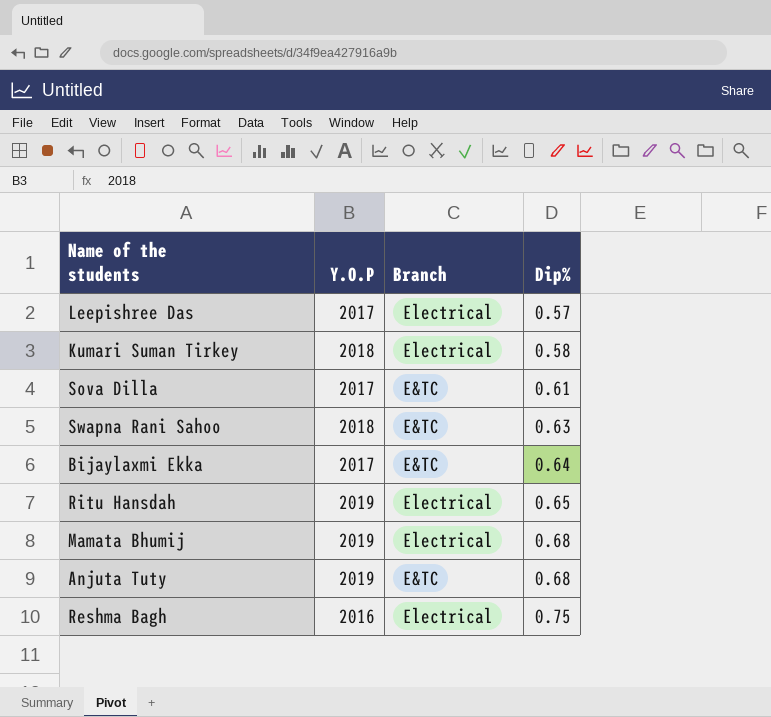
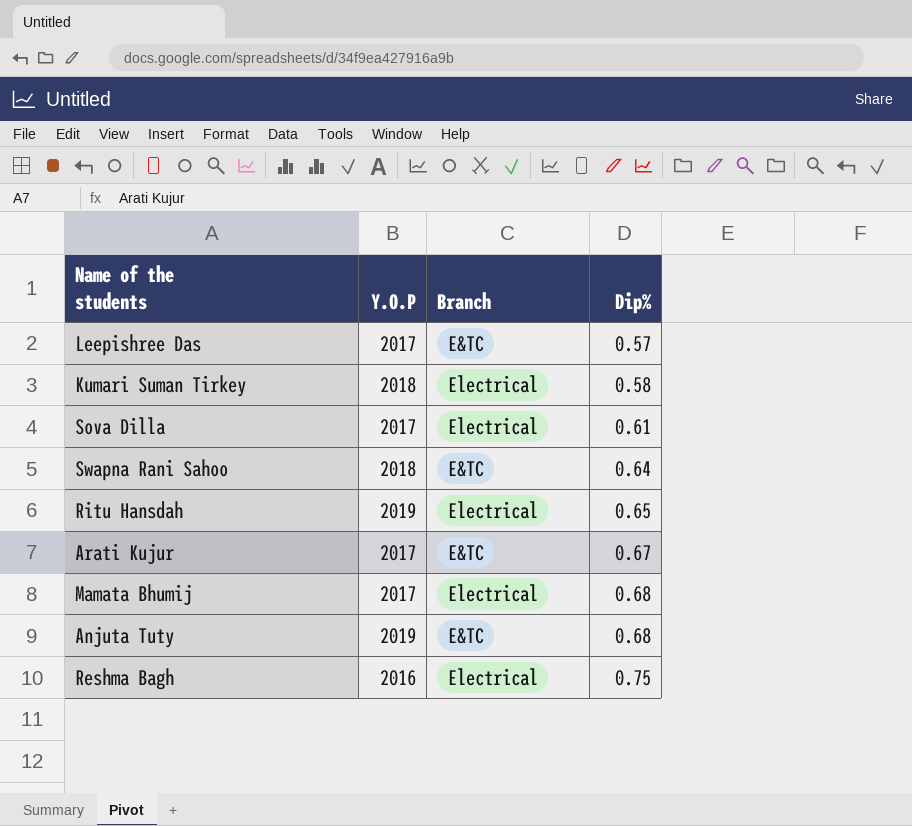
row Bijaylaxmi Ekka: 2017 | E&TC | 0.64 -> none
Leepishree Das | Branch: Electrical -> E&TC
Sova Dilla | Branch: E&TC -> Electrical
Swapna Rani Sahoo | Dip%: 0.63 -> 0.64
row Arati Kujur: none -> 2017 | E&TC | 0.67
Mamata Bhumij | Y.O.P: 2019 -> 2017

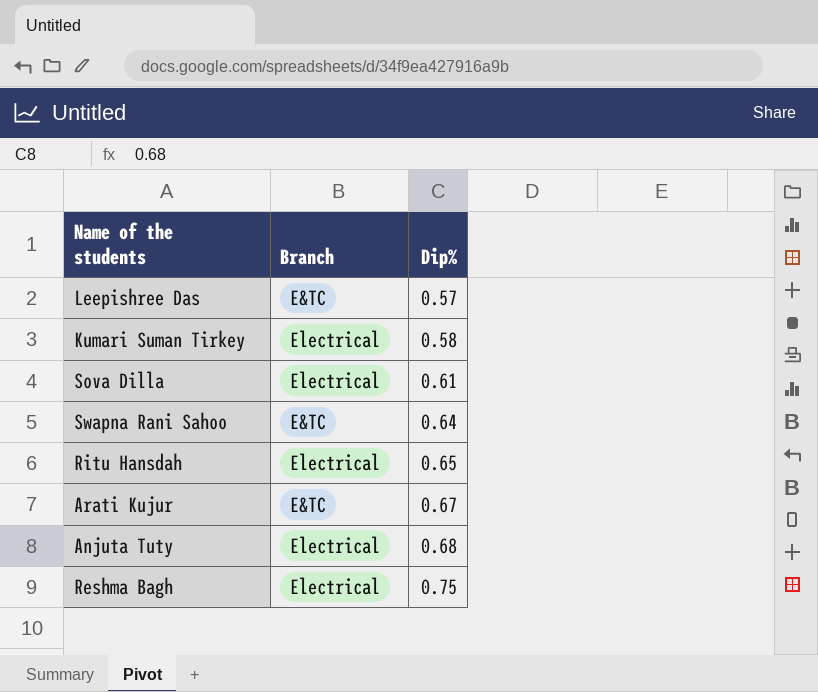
column Y.O.P | position: 2 -> none
row Mamata Bhumij: 2017 | Electrical | 0.68 -> none
Anjuta Tuty | Branch: E&TC -> Electrical

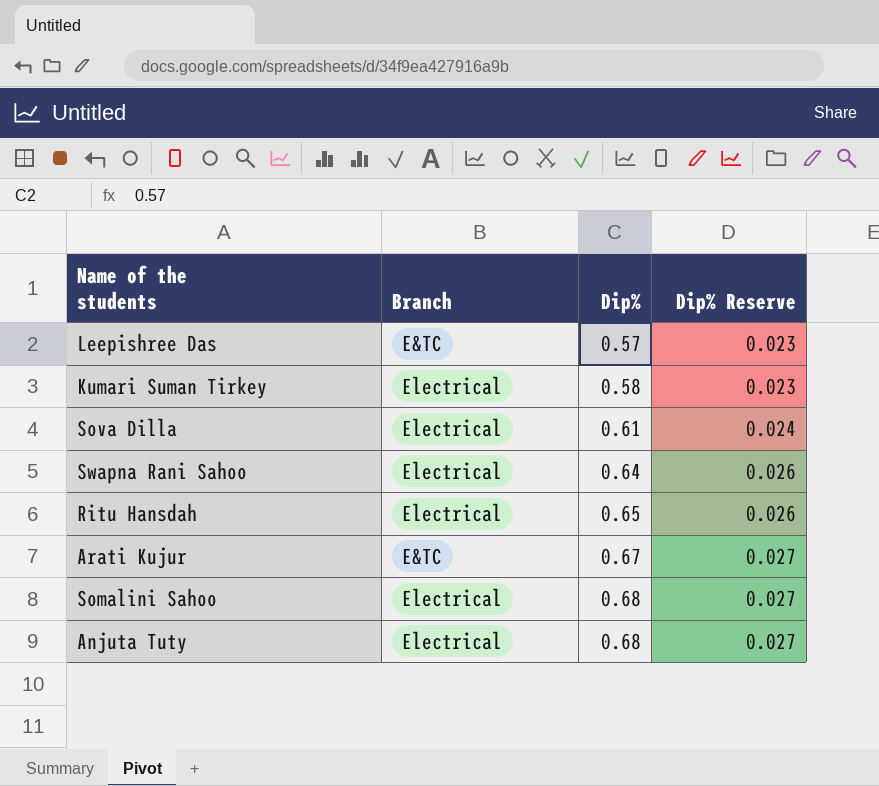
column Dip% Reserve | formula: none -> [Dip%] * 0.04
row Reshma Bagh: Electrical | 0.75 -> none
Swapna Rani Sahoo | Branch: E&TC -> Electrical
row Somalini Sahoo: none -> Electrical | 0.68 | 0.027

